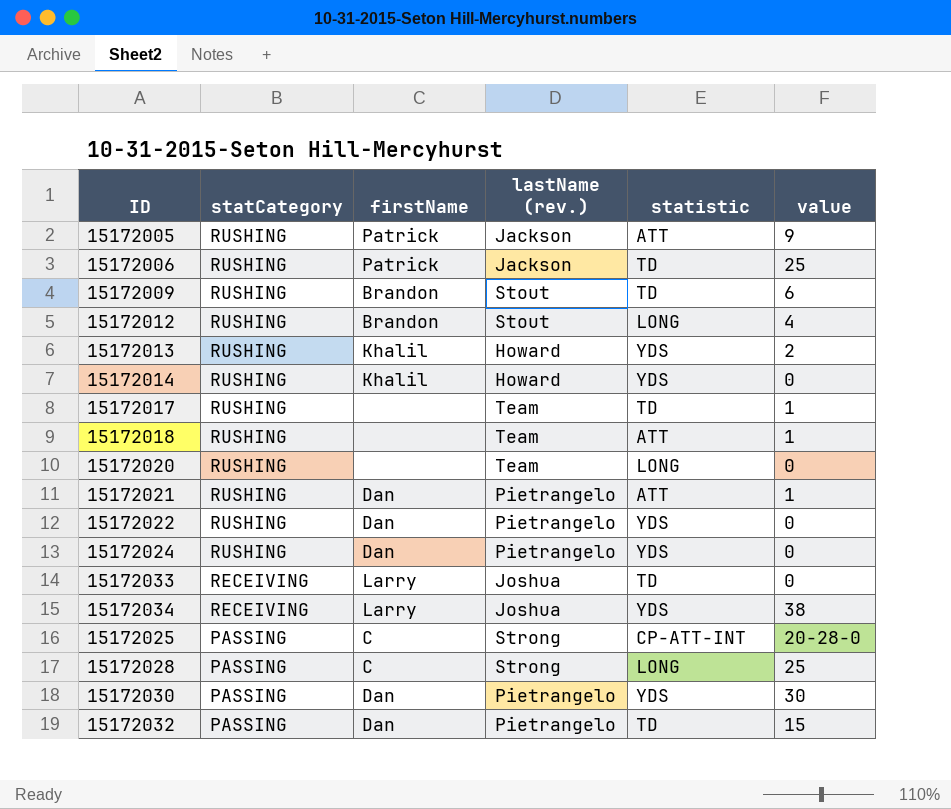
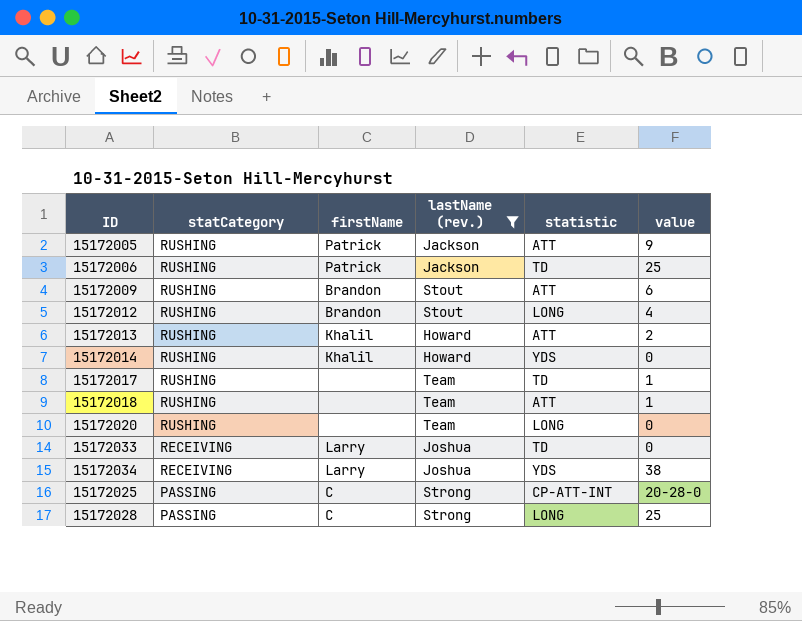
filter: none -> lastName (rev.) != Pietrangelo
15172009 | statistic: TD -> ATT
15172013 | statistic: YDS -> ATT

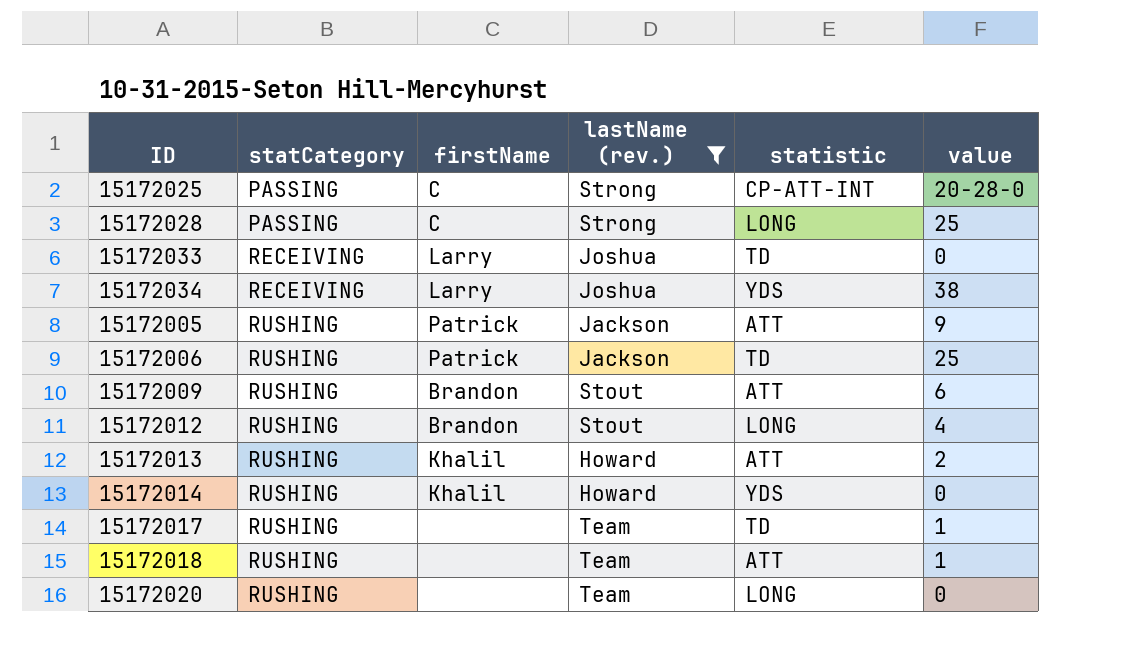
row order: statCategory descending -> statCategory ascending

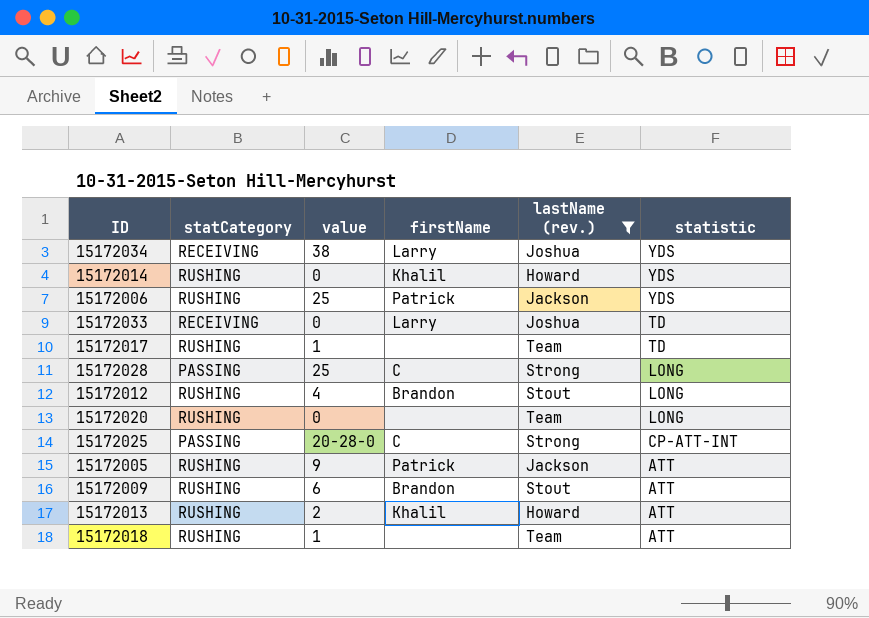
row order: statCategory ascending -> statistic descending
column value | position: 6 -> 3
15172006 | statistic: TD -> YDS

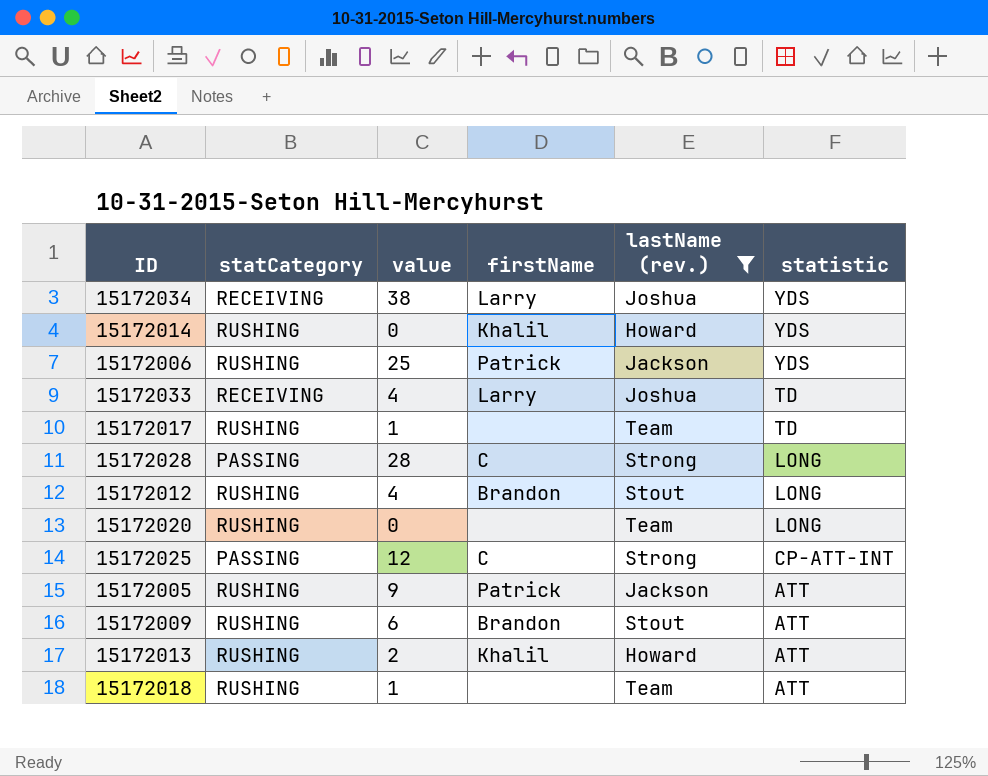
15172033 | value: 0 -> 4
15172028 | value: 25 -> 28
15172025 | value: 20-28-0 -> 12

